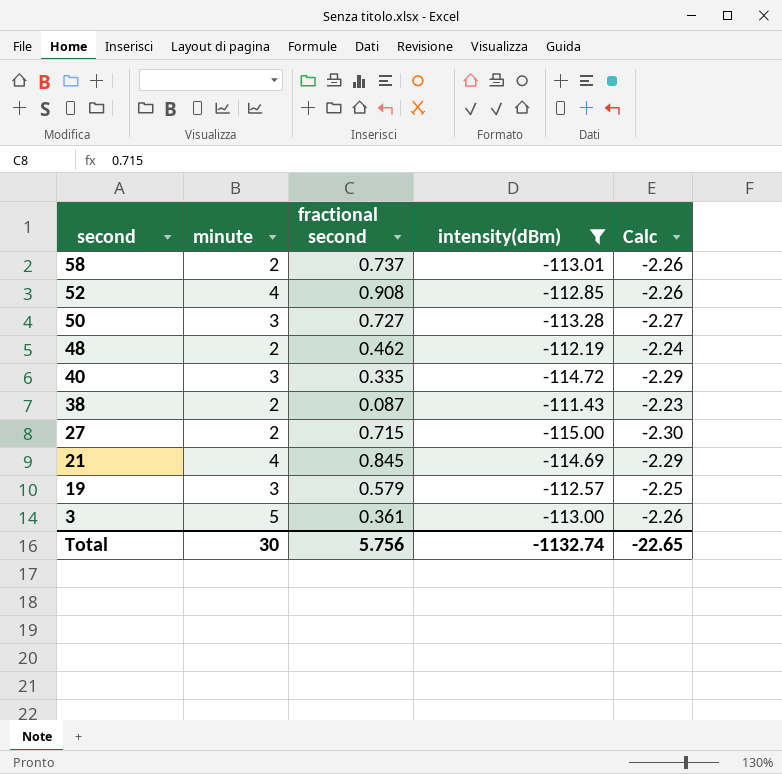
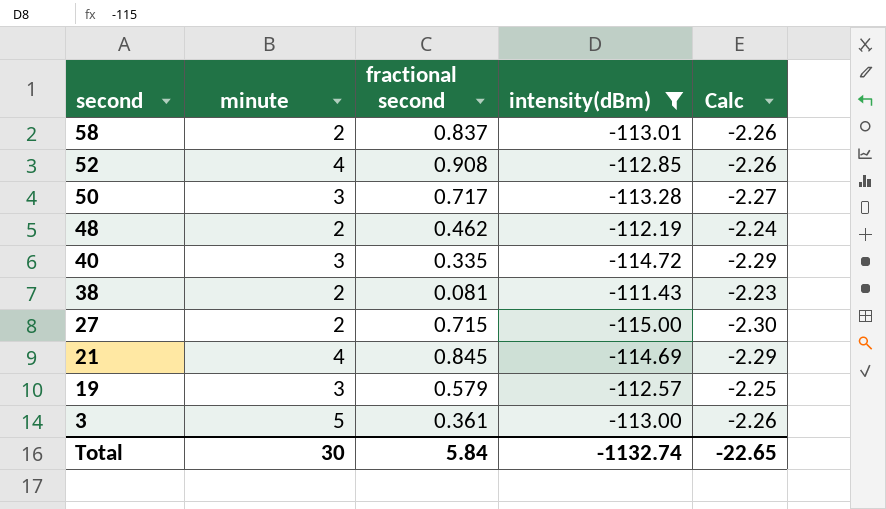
58 | fractional second: 0.737 -> 0.837
50 | fractional second: 0.727 -> 0.717
38 | fractional second: 0.087 -> 0.081
Total | fractional second: 5.756 -> 5.84

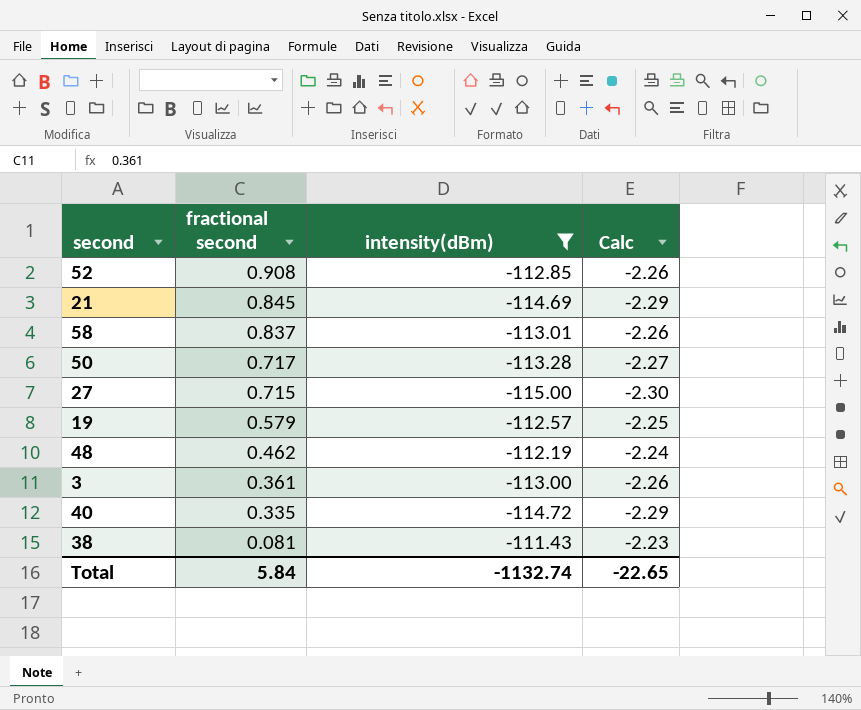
row order: second descending -> fractional second descending
column minute | position: 2 -> none

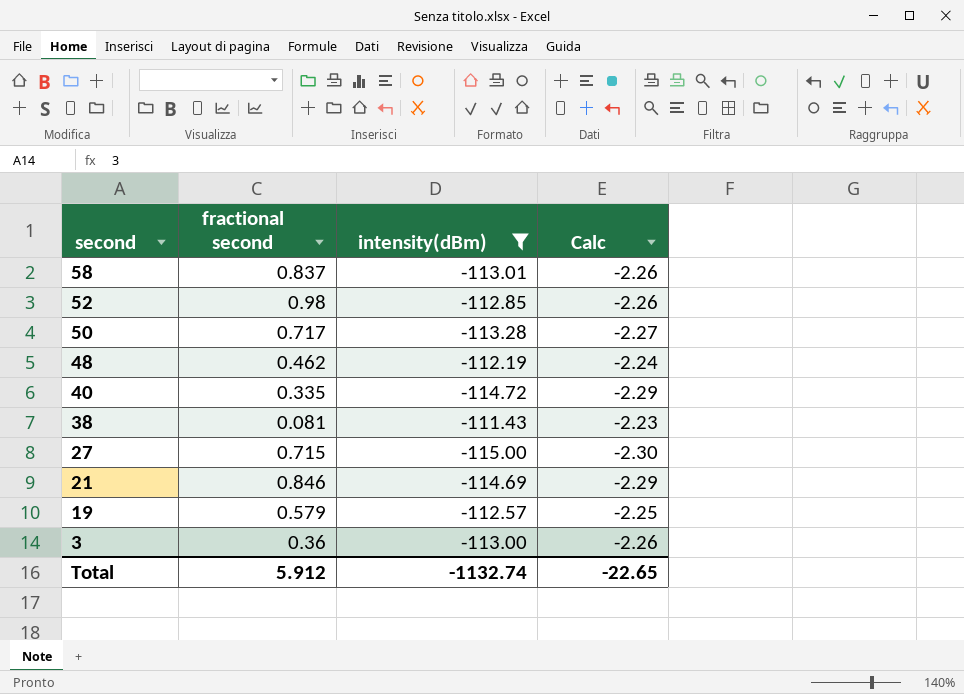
row order: fractional second descending -> second descending
52 | fractional second: 0.908 -> 0.98
21 | fractional second: 0.845 -> 0.846
3 | fractional second: 0.361 -> 0.36
Total | fractional second: 5.84 -> 5.912

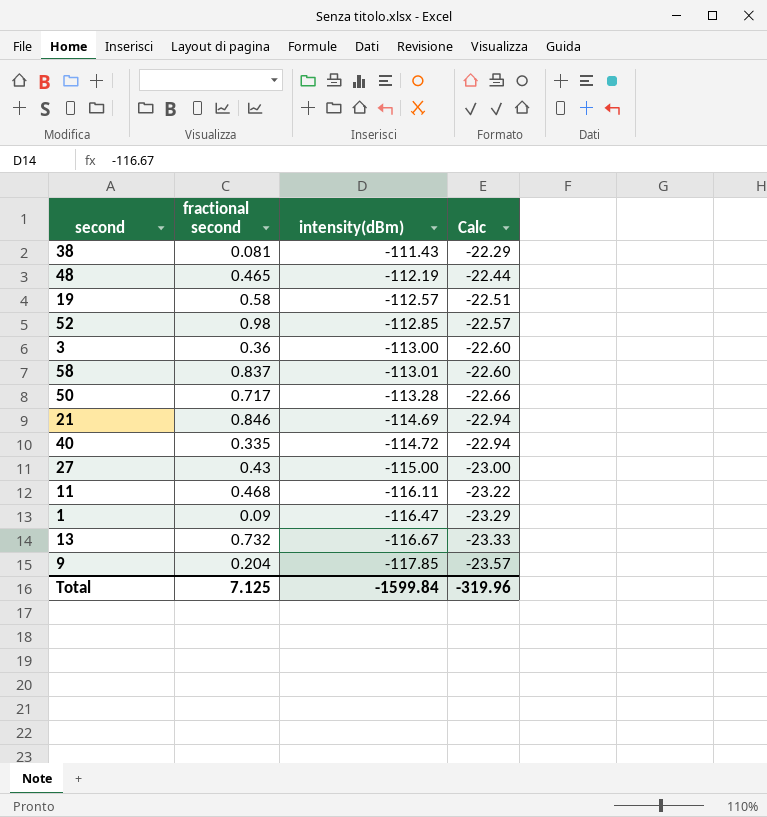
filter: intensity(dBm) >= -115.00 -> none
row order: second descending -> intensity(dBm) descending
column Calc | formula: [intensity(dBm)] * 0.02 -> [intensity(dBm)] * 0.2
48 | fractional second: 0.462 -> 0.465
19 | fractional second: 0.579 -> 0.58
27 | fractional second: 0.715 -> 0.43
Total | fractional second: 5.912 -> 7.125
Total | intensity(dBm): -1132.74 -> -1599.84
Total | Calc: -22.65 -> -319.96

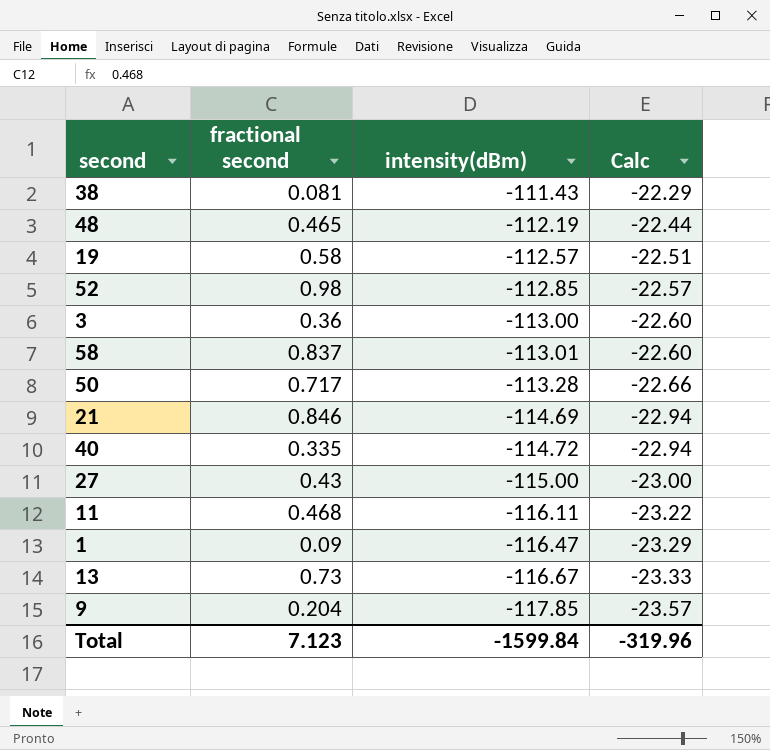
13 | fractional second: 0.732 -> 0.73
Total | fractional second: 7.125 -> 7.123

